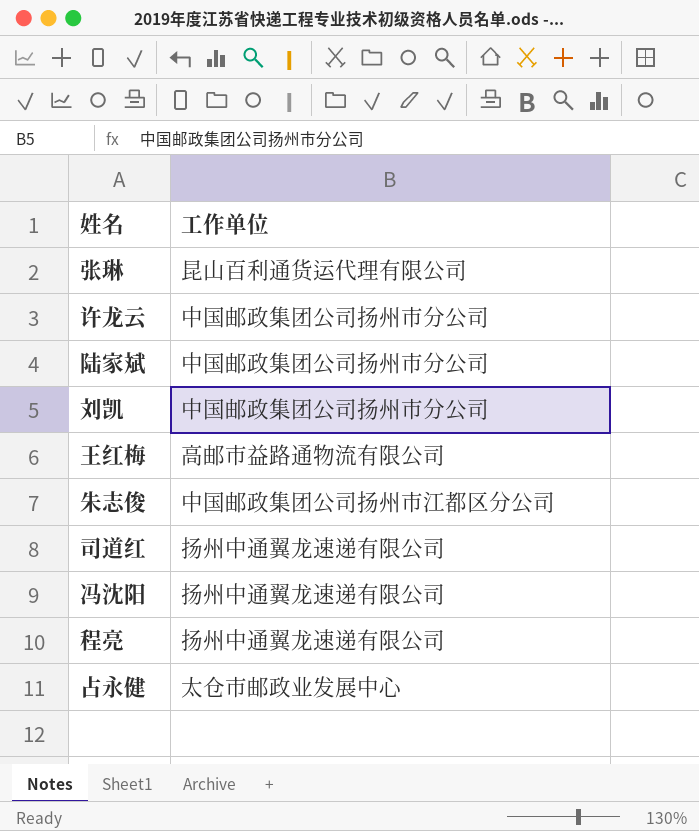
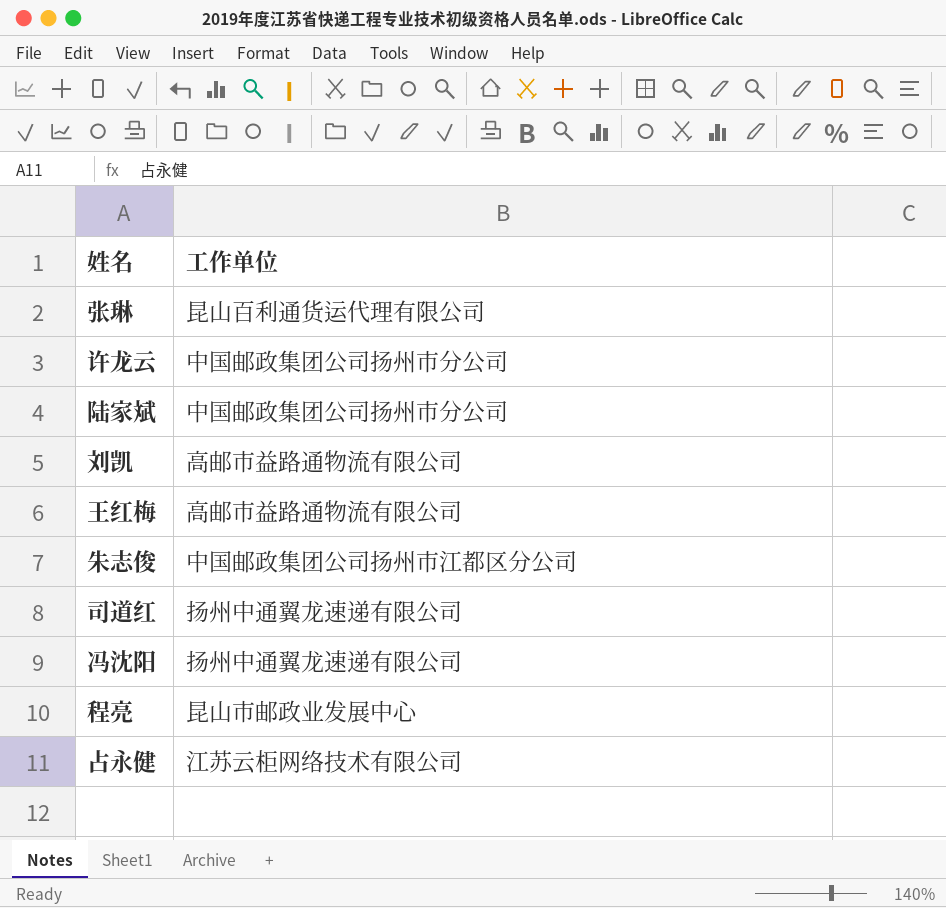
刘凯 | 工作单位: 中国邮政集团公司扬州市分公司 -> 高邮市益路通物流有限公司
程亮 | 工作单位: 扬州中通翼龙速递有限公司 -> 昆山市邮政业发展中心
占永健 | 工作单位: 太仓市邮政业发展中心 -> 江苏云柜网络技术有限公司

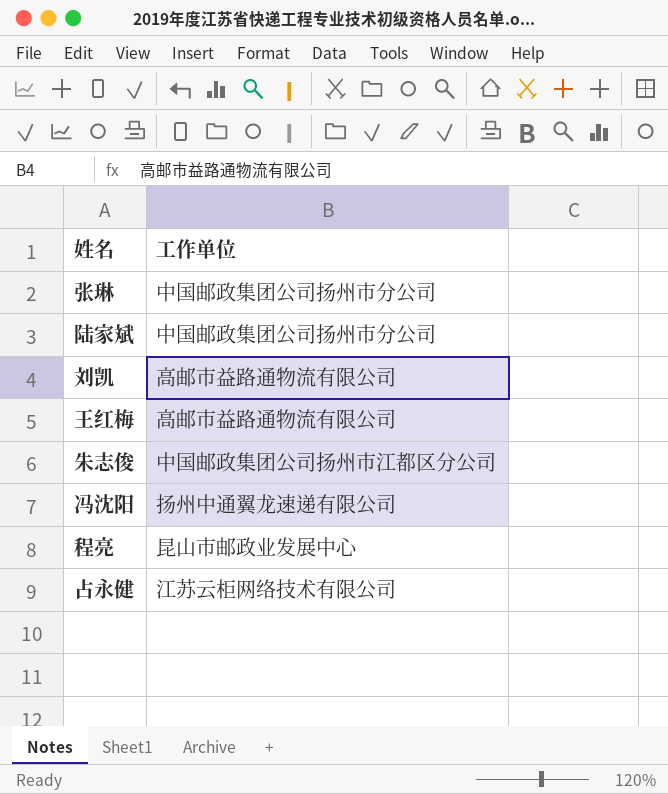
row 许龙云: 中国邮政集团公司扬州市分公司 -> none
row 司道红: 扬州中通翼龙速递有限公司 -> none
张琳 | 工作单位: 昆山百利通货运代理有限公司 -> 中国邮政集团公司扬州市分公司

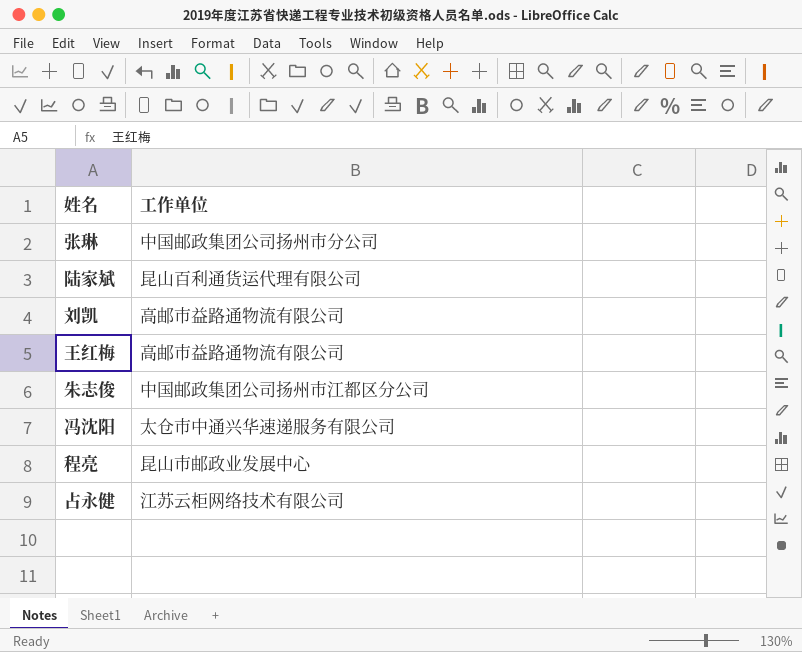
陆家斌 | 工作单位: 中国邮政集团公司扬州市分公司 -> 昆山百利通货运代理有限公司
冯沈阳 | 工作单位: 扬州中通翼龙速递有限公司 -> 太仓市中通兴华速递服务有限公司

